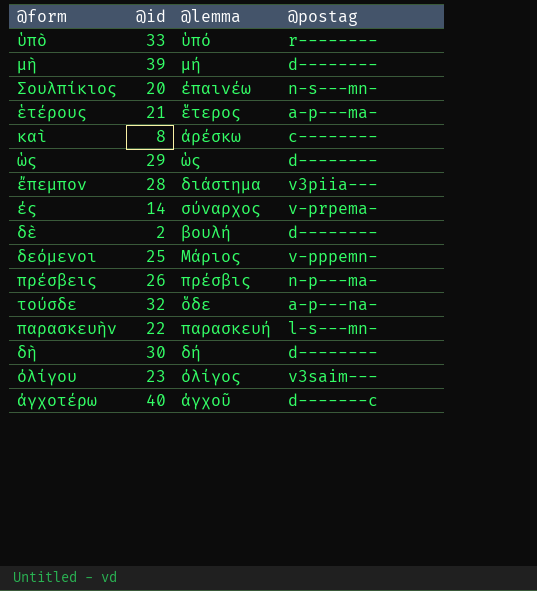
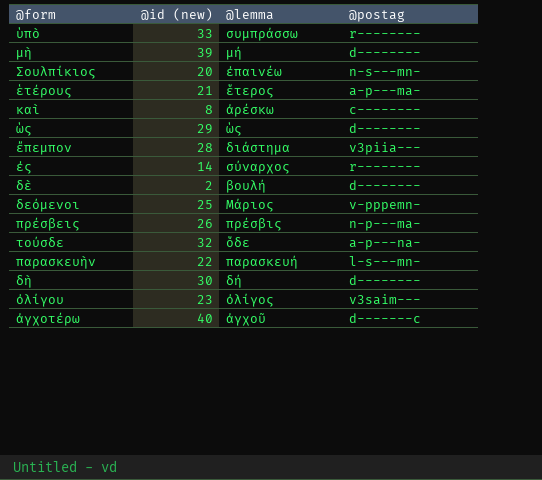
column name: @id -> @id (new)
ὑπὸ | @lemma: ὑπό -> συμπράσσω
ἐς | @postag: v-prpema- -> r--------

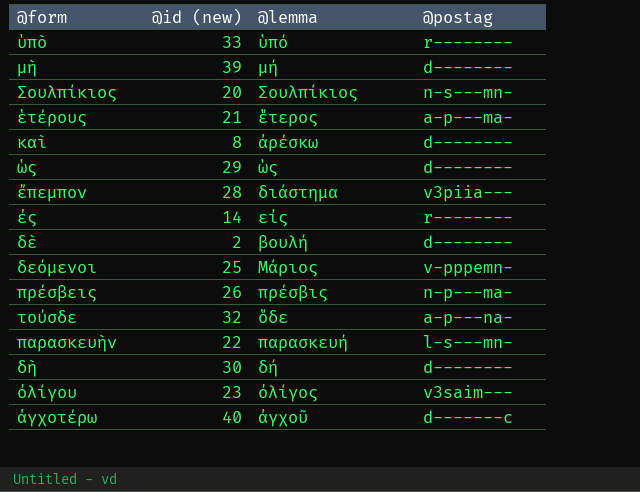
ὑπὸ | @lemma: συμπράσσω -> ὑπό
Σουλπίκιος | @lemma: ἐπαινέω -> Σουλπίκιος
καὶ | @postag: c-------- -> d--------
ἐς | @lemma: σύναρχος -> εἰς

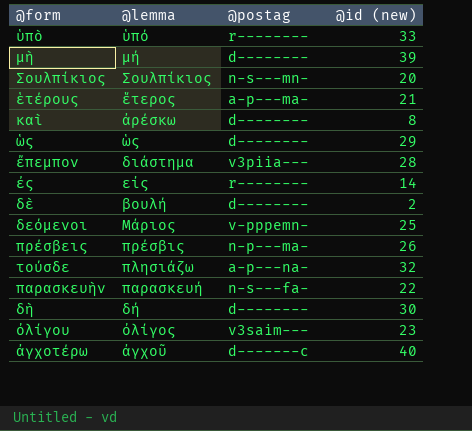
column @id (new) | position: 2 -> 4
τούσδε | @lemma: ὅδε -> πλησιάζω
παρασκευὴν | @postag: l-s---mn- -> n-s---fa-

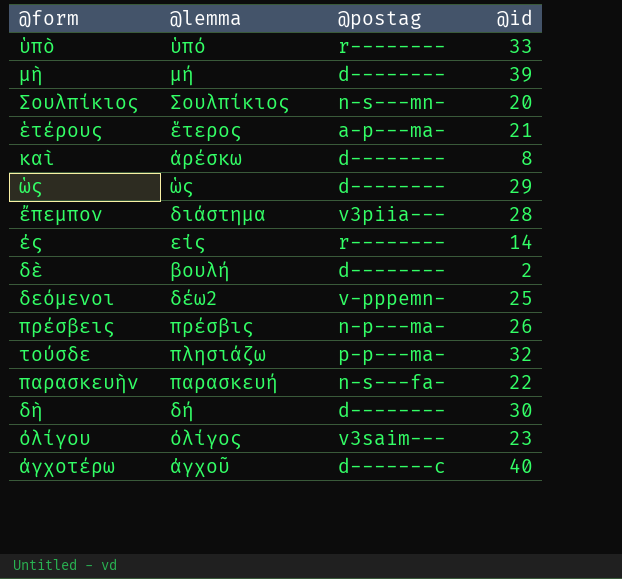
column name: @id (new) -> @id
δεόμενοι | @lemma: Μάριος -> δέω2
τούσδε | @postag: a-p---na- -> p-p---ma-

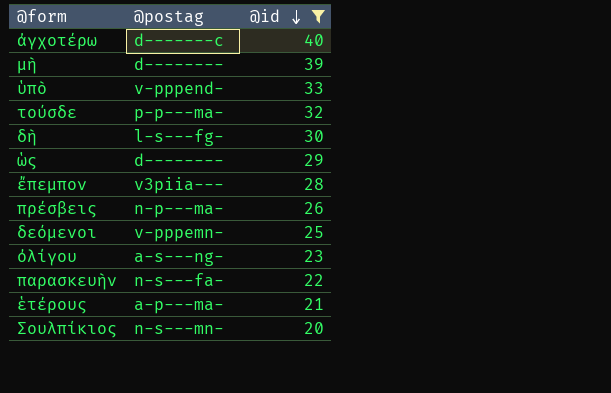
filter: none -> @id >= 20
row order: none -> @id descending
column @lemma | position: 2 -> none
ὑπὸ | @postag: r-------- -> v-pppend-
δὴ | @postag: d-------- -> l-s---fg-
ὀλίγου | @postag: v3saim--- -> a-s---ng-

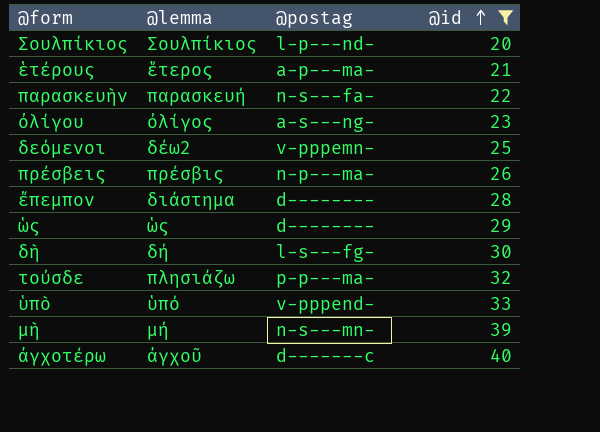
row order: @id descending -> @id ascending
column @lemma | position: none -> 2
Σουλπίκιος | @postag: n-s---mn- -> l-p---nd-
ἔπεμπον | @postag: v3piia--- -> d--------
μὴ | @postag: d-------- -> n-s---mn-

